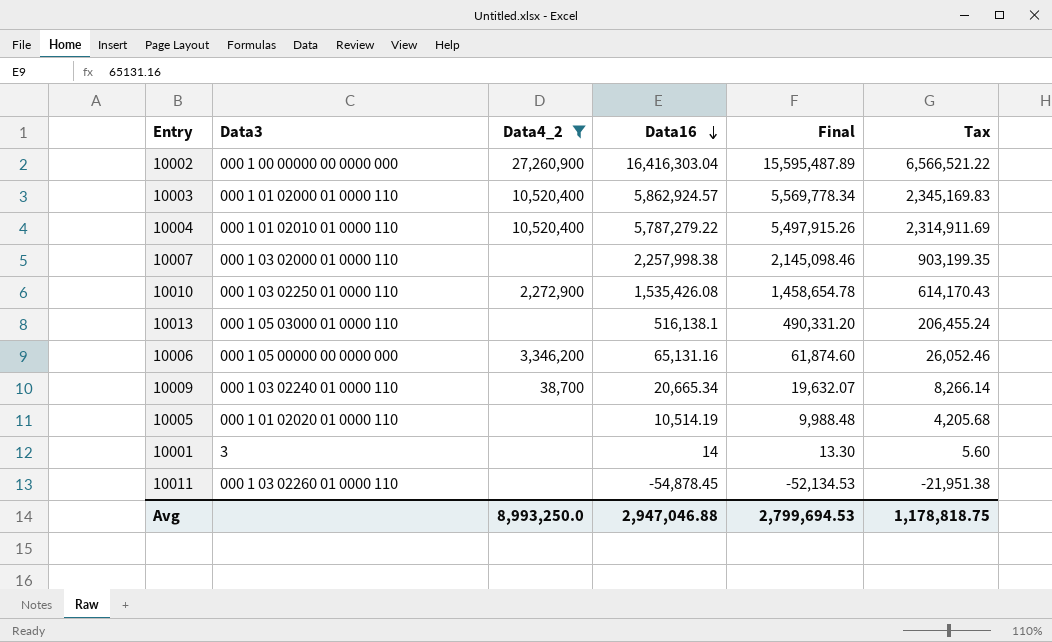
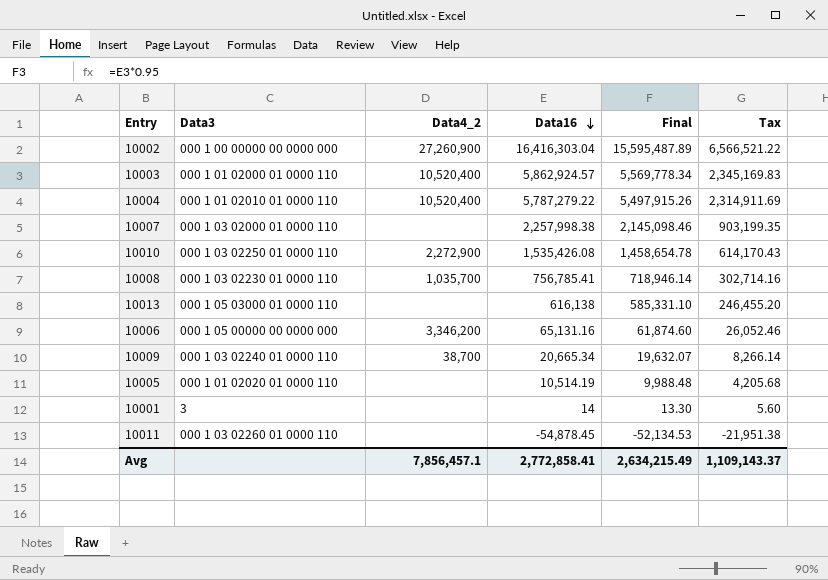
filter: Data4_2 != 1,035,700 -> none
10013 | Data16: 516,138.1 -> 616,138
10013 | Final: 490,331.20 -> 585,331.10
10013 | Tax: 206,455.24 -> 246,455.20
Avg | Data4_2: 8,993,250.0 -> 7,856,457.1
Avg | Data16: 2,947,046.88 -> 2,772,858.41
Avg | Final: 2,799,694.53 -> 2,634,215.49
Avg | Tax: 1,178,818.75 -> 1,109,143.37

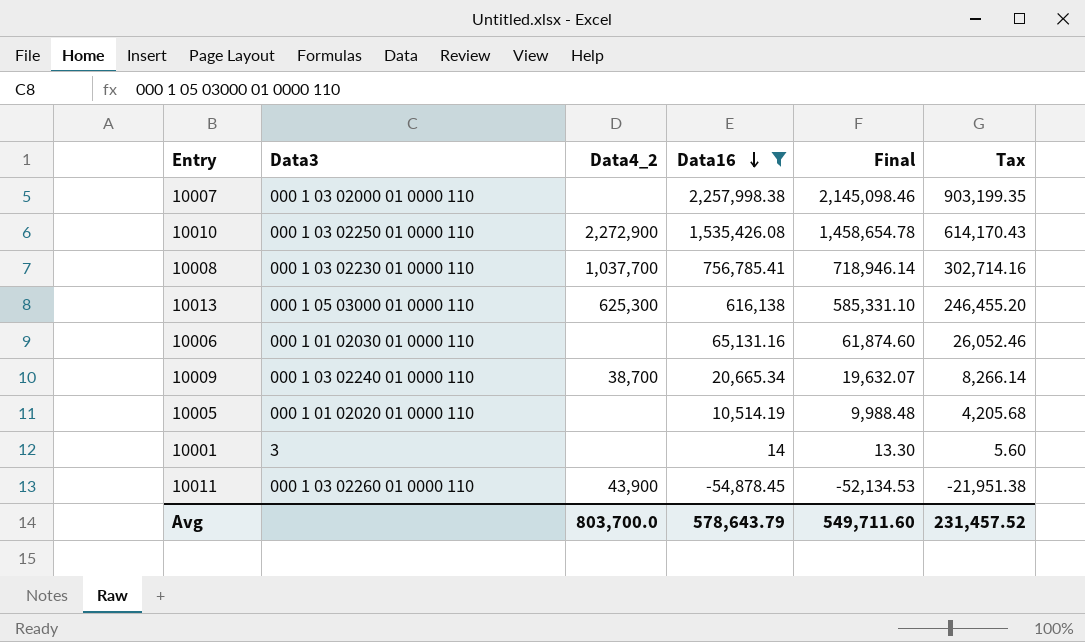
filter: none -> Data16 <= 2,257,998.38
10008 | Data4_2: 1,035,700 -> 1,037,700
10013 | Data4_2: none -> 625,300
10006 | Data3: 000 1 05 00000 00 0000 000 -> 000 1 01 02030 01 0000 110
10006 | Data4_2: 3,346,200 -> none
10011 | Data4_2: none -> 43,900
Avg | Data4_2: 7,856,457.1 -> 803,700.0
Avg | Data16: 2,772,858.41 -> 578,643.79
Avg | Final: 2,634,215.49 -> 549,711.60
Avg | Tax: 1,109,143.37 -> 231,457.52

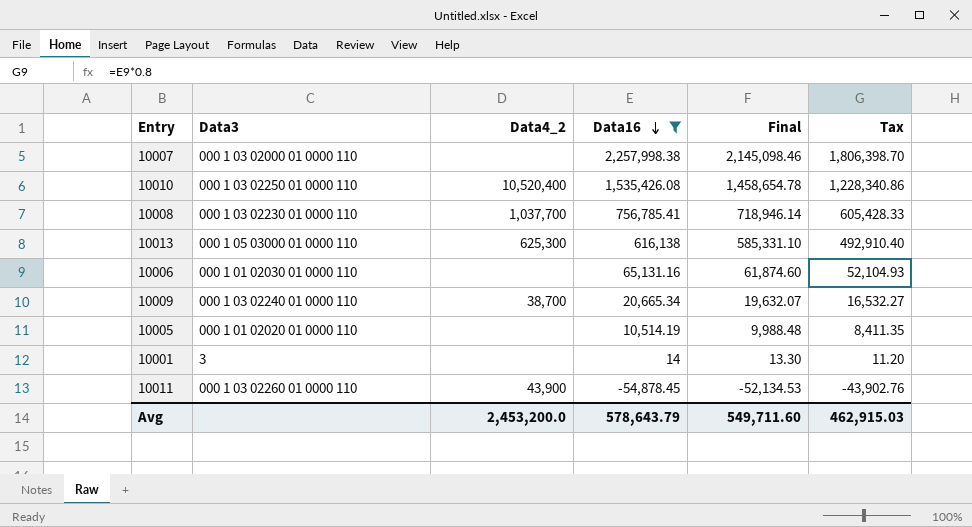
column Tax | formula: [Data16] * 0.4 -> [Data16] * 0.8
10010 | Data4_2: 2,272,900 -> 10,520,400
Avg | Data4_2: 803,700.0 -> 2,453,200.0
Avg | Tax: 231,457.52 -> 462,915.03

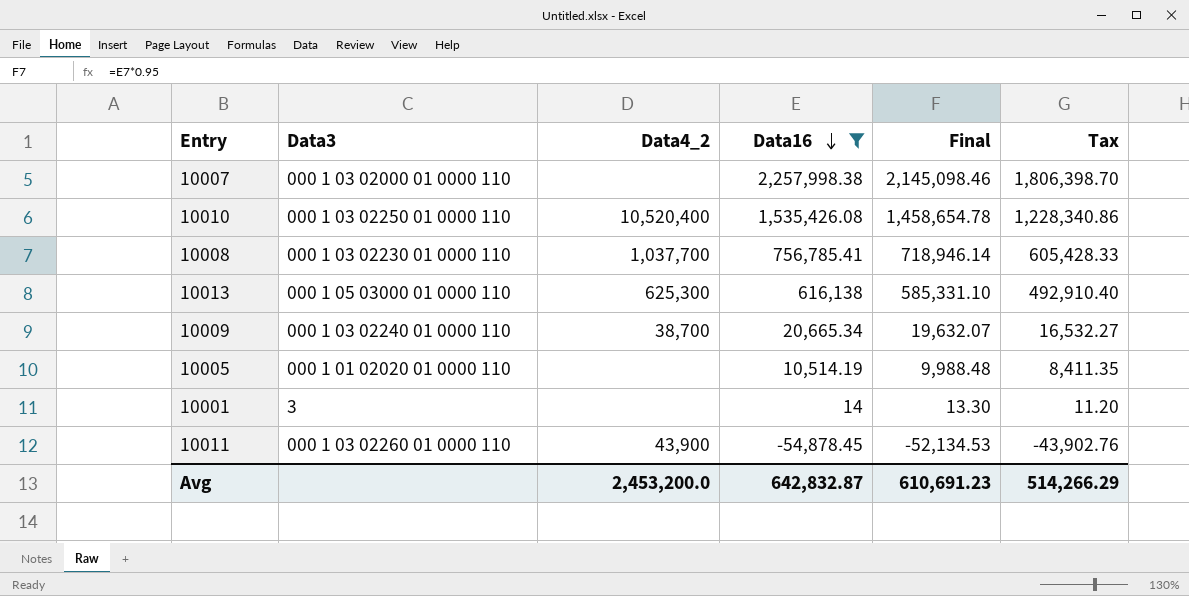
row 10006: 000 1 01 02030 01 0000 110 | none | 65,131.16 | 61,874.60 | 52,104.93 -> none
Avg | Data16: 578,643.79 -> 642,832.87
Avg | Final: 549,711.60 -> 610,691.23
Avg | Tax: 462,915.03 -> 514,266.29

